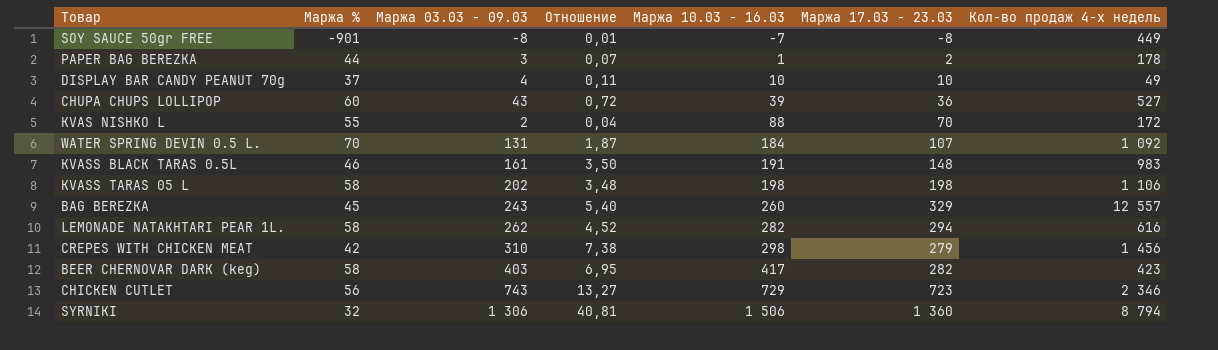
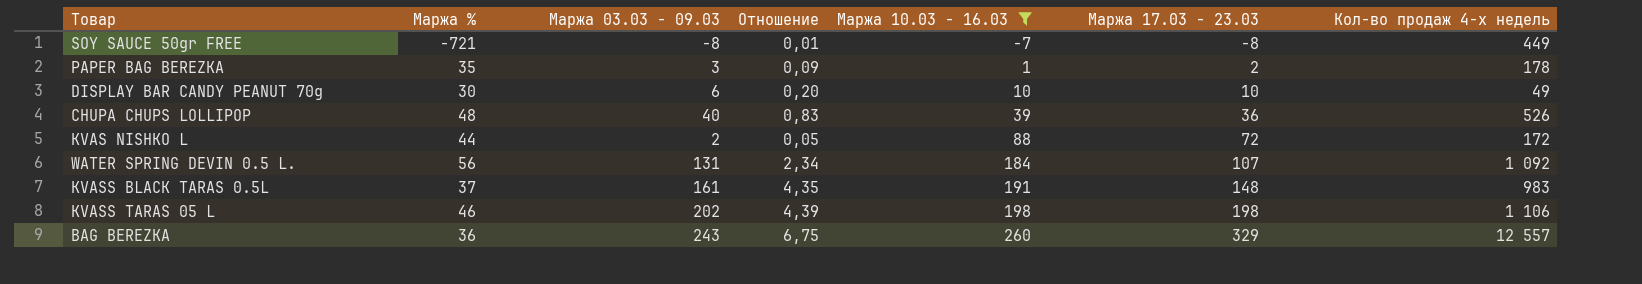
filter: none -> Маржа 10.03 - 16.03 <= 260
SOY SAUCE 50gr FREE | Маржа %: -901 -> -721
PAPER BAG BEREZKA | Маржа %: 44 -> 35
PAPER BAG BEREZKA | Отношение: 0,07 -> 0,09
DISPLAY BAR CANDY PEANUT 70g | Маржа %: 37 -> 30
DISPLAY BAR CANDY PEANUT 70g | Маржа 03.03 - 09.03: 4 -> 6
DISPLAY BAR CANDY PEANUT 70g | Отношение: 0,11 -> 0,20
CHUPA CHUPS LOLLIPOP | Маржа %: 60 -> 48
CHUPA CHUPS LOLLIPOP | Маржа 03.03 - 09.03: 43 -> 40
CHUPA CHUPS LOLLIPOP | Отношение: 0,72 -> 0,83
CHUPA CHUPS LOLLIPOP | Кол-во продаж 4-х недель: 527 -> 526
KVAS NISHKO L | Маржа %: 55 -> 44
KVAS NISHKO L | Отношение: 0,04 -> 0,05
KVAS NISHKO L | Маржа 17.03 - 23.03: 70 -> 72
WATER SPRING DEVIN 0.5 L. | Маржа %: 70 -> 56
WATER SPRING DEVIN 0.5 L. | Отношение: 1,87 -> 2,34
KVASS BLACK TARAS 0.5L | Маржа %: 46 -> 37
KVASS BLACK TARAS 0.5L | Отношение: 3,50 -> 4,35
KVASS TARAS 05 L | Маржа %: 58 -> 46
KVASS TARAS 05 L | Отношение: 3,48 -> 4,39
BAG BEREZKA | Маржа %: 45 -> 36
BAG BEREZKA | Отношение: 5,40 -> 6,75

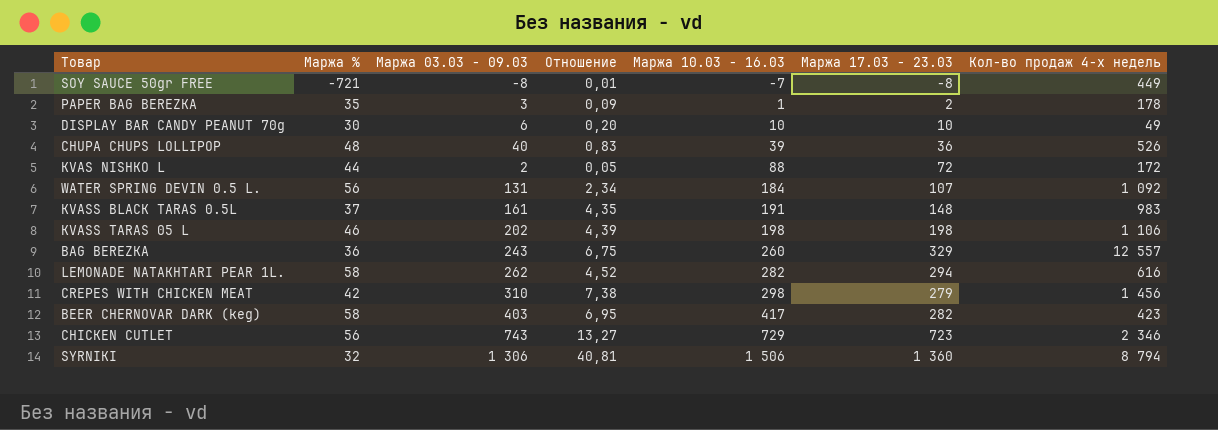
filter: Маржа 10.03 - 16.03 <= 260 -> none

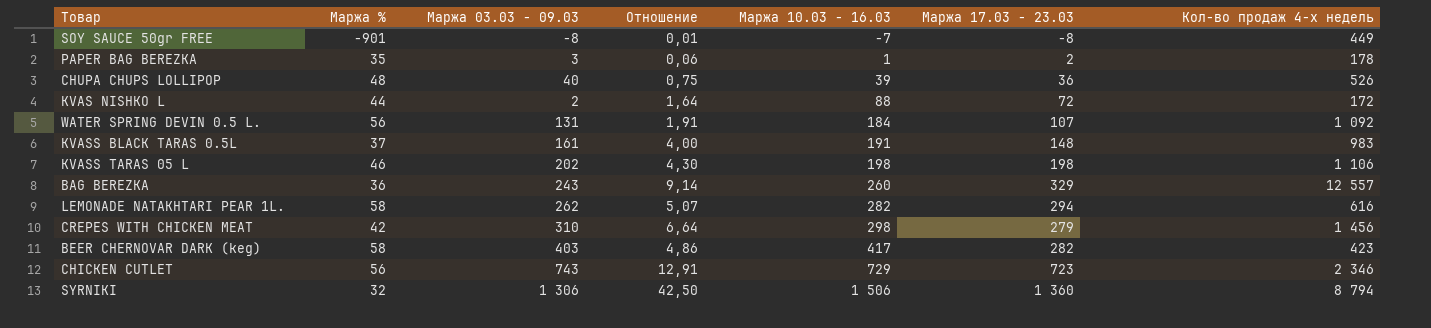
column Отношение | formula: [Маржа 03.03 - 09.03] / [Маржа %] -> [Маржа 17.03 - 23.03] / [Маржа %]
row DISPLAY BAR CANDY PEANUT 70g: 30 | 6 | 0,20 | 10 | 10 | 49 -> none
SOY SAUCE 50gr FREE | Маржа %: -721 -> -901

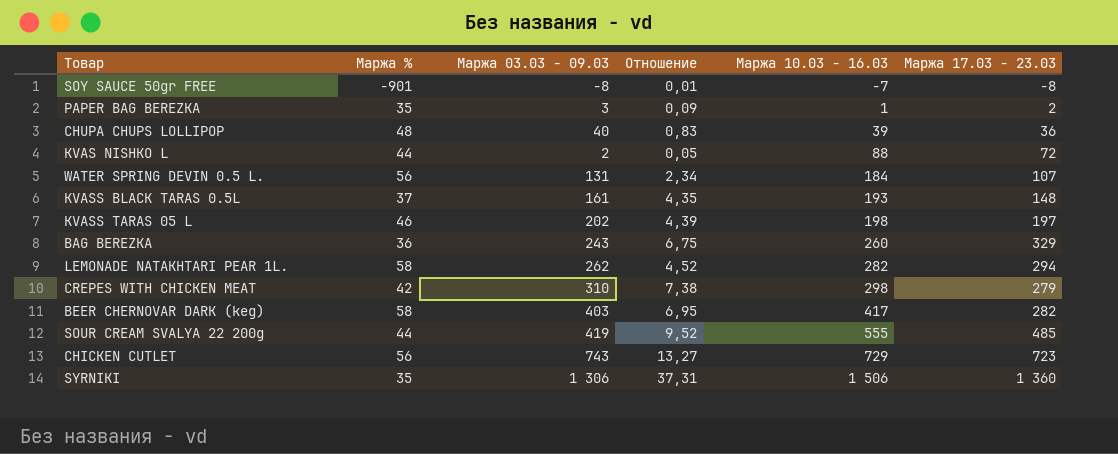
column Кол-во продаж 4-х недель | position: 7 -> none
column Отношение | formula: [Маржа 17.03 - 23.03] / [Маржа %] -> [Маржа 03.03 - 09.03] / [Маржа %]
KVASS BLACK TARAS 0.5L | Маржа 10.03 - 16.03: 191 -> 193
KVASS TARAS 05 L | Маржа 17.03 - 23.03: 198 -> 197
row SOUR CREAM SVALYA 22 200g: none -> 44 | 419 | 9,52 | 555 | 485
SYRNIKI | Маржа %: 32 -> 35

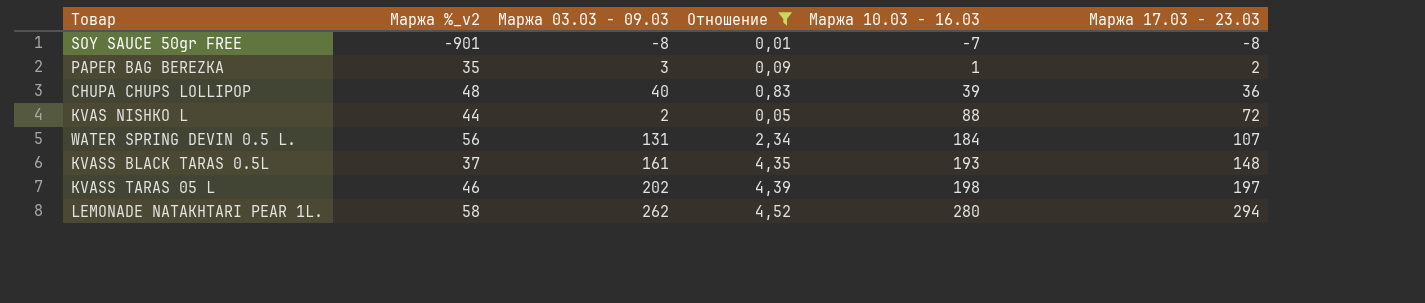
filter: none -> Отношение <= 4,52
column name: Маржа % -> Маржа %_v2
LEMONADE NATAKHTARI PEAR 1L. | Маржа 10.03 - 16.03: 282 -> 280

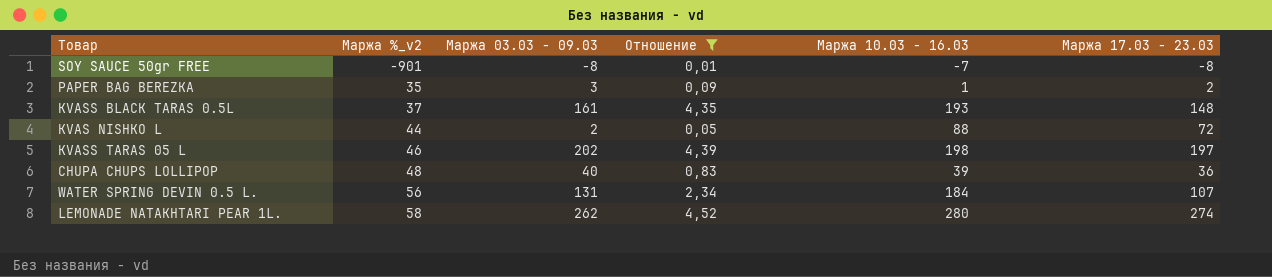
row order: Маржа 10.03 - 16.03 ascending -> Маржа %_v2 ascending
LEMONADE NATAKHTARI PEAR 1L. | Маржа 17.03 - 23.03: 294 -> 274

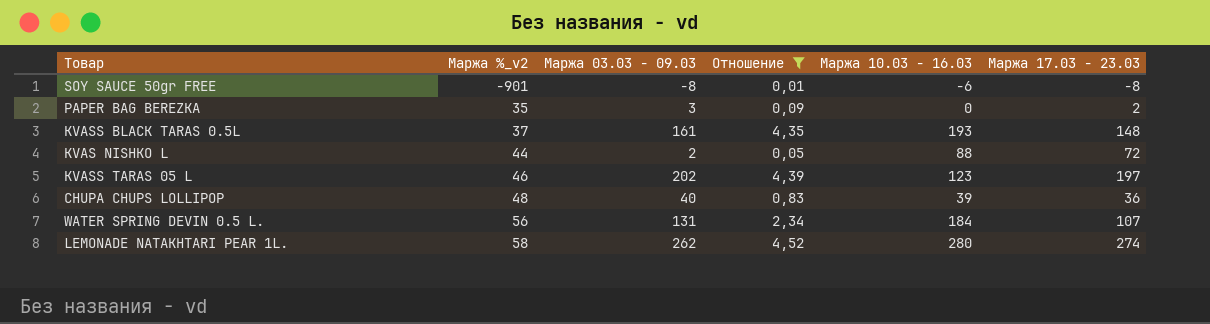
SOY SAUCE 50gr FREE | Маржа 10.03 - 16.03: -7 -> -6
PAPER BAG BEREZKA | Маржа 10.03 - 16.03: 1 -> 0
KVASS TARAS 05 L | Маржа 10.03 - 16.03: 198 -> 123

